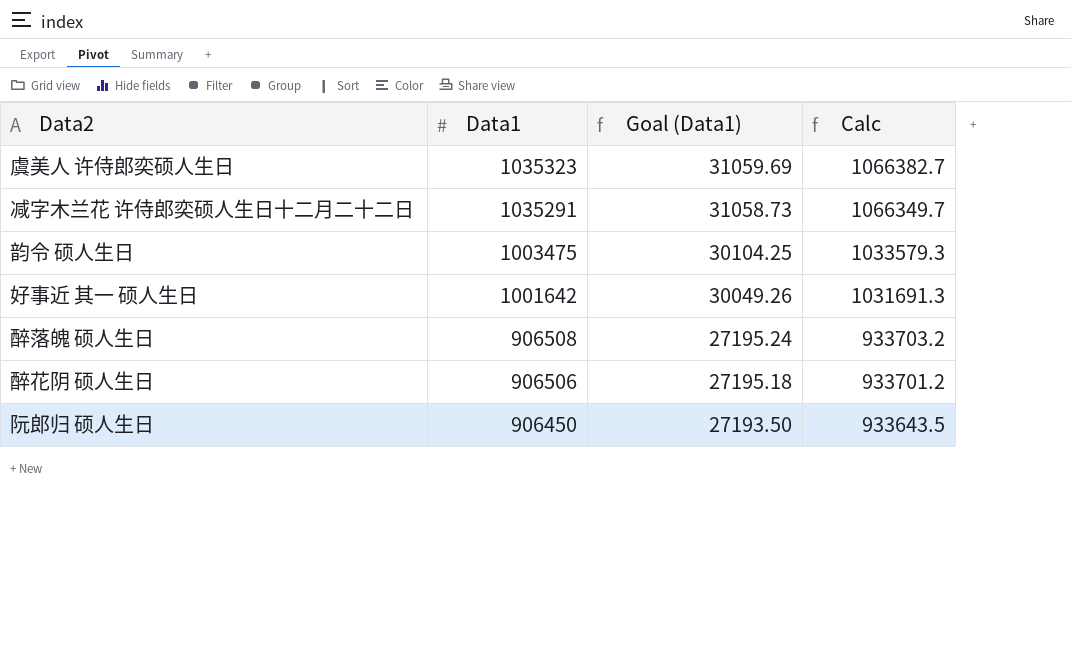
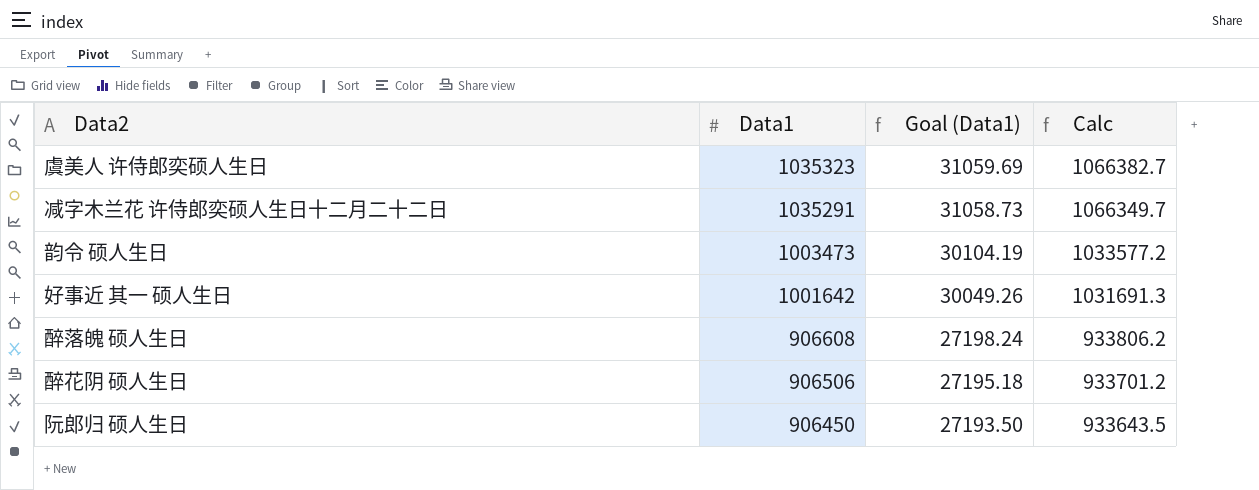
韵令 硕人生日 | Data1: 1003475 -> 1003473
韵令 硕人生日 | Goal (Data1): 30104.25 -> 30104.19
韵令 硕人生日 | Calc: 1033579.3 -> 1033577.2
醉落魄 硕人生日 | Data1: 906508 -> 906608
醉落魄 硕人生日 | Goal (Data1): 27195.24 -> 27198.24
醉落魄 硕人生日 | Calc: 933703.2 -> 933806.2

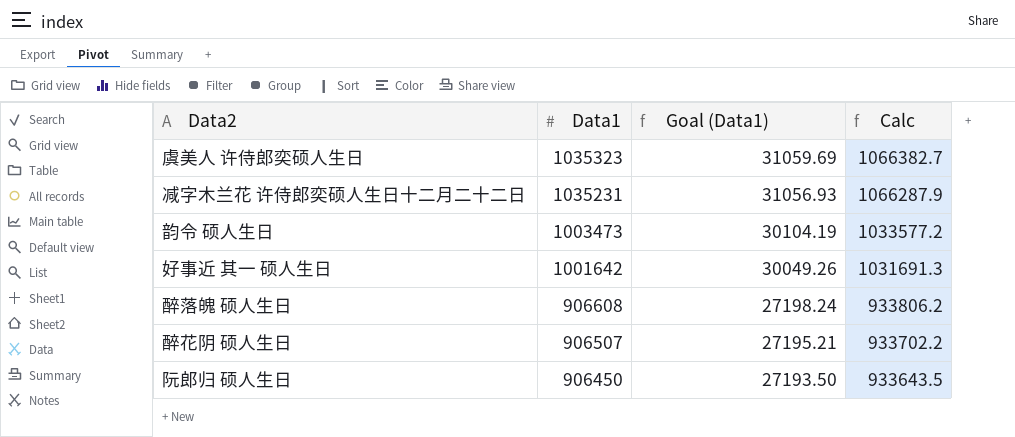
减字木兰花 许侍郎奕硕人生日十二月二十二日 | Data1: 1035291 -> 1035231
减字木兰花 许侍郎奕硕人生日十二月二十二日 | Goal (Data1): 31058.73 -> 31056.93
减字木兰花 许侍郎奕硕人生日十二月二十二日 | Calc: 1066349.7 -> 1066287.9
醉花阴 硕人生日 | Data1: 906506 -> 906507
醉花阴 硕人生日 | Goal (Data1): 27195.18 -> 27195.21
醉花阴 硕人生日 | Calc: 933701.2 -> 933702.2

